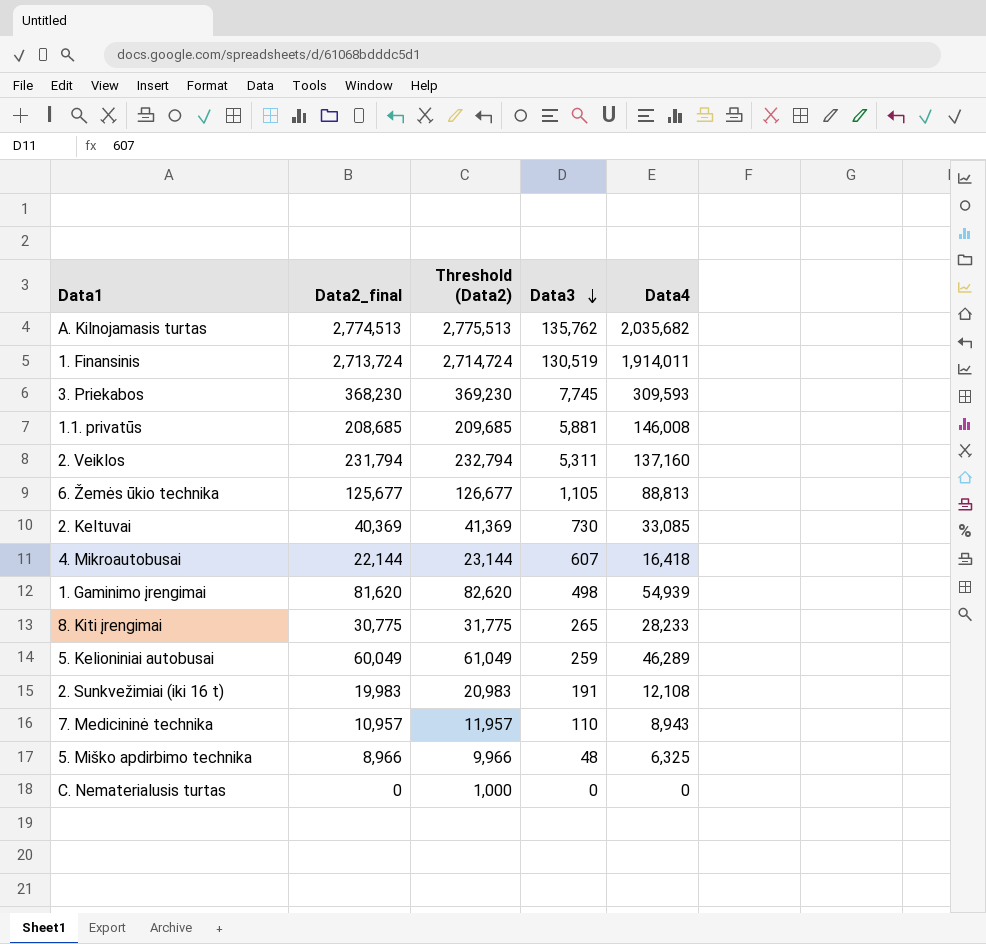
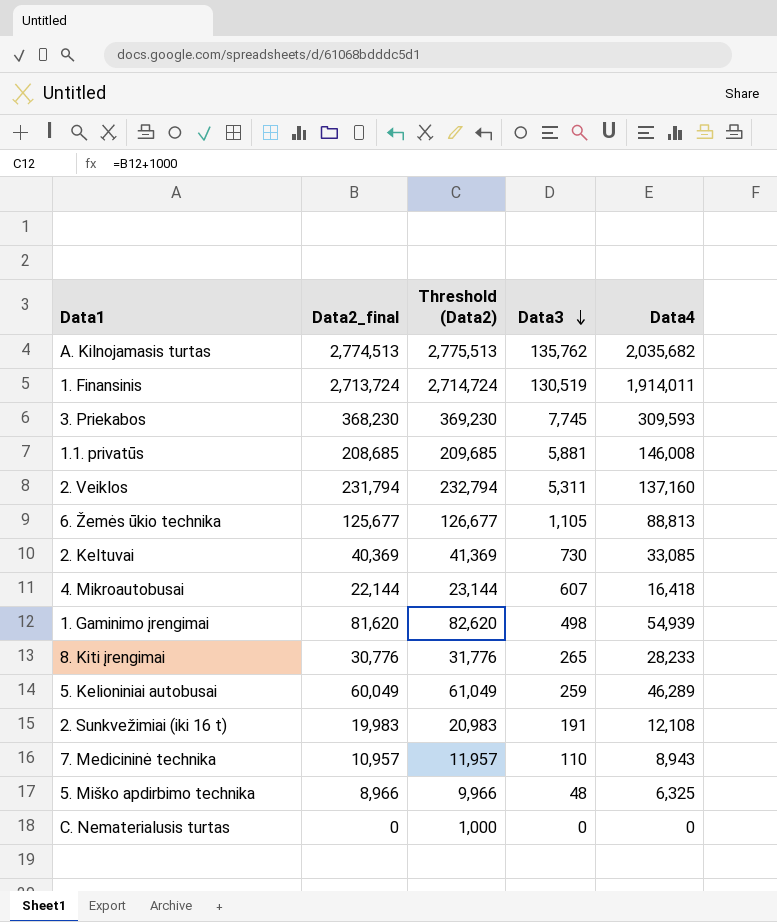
8. Kiti įrengimai | Data2_final: 30,775 -> 30,776
8. Kiti įrengimai | Threshold (Data2): 31,775 -> 31,776

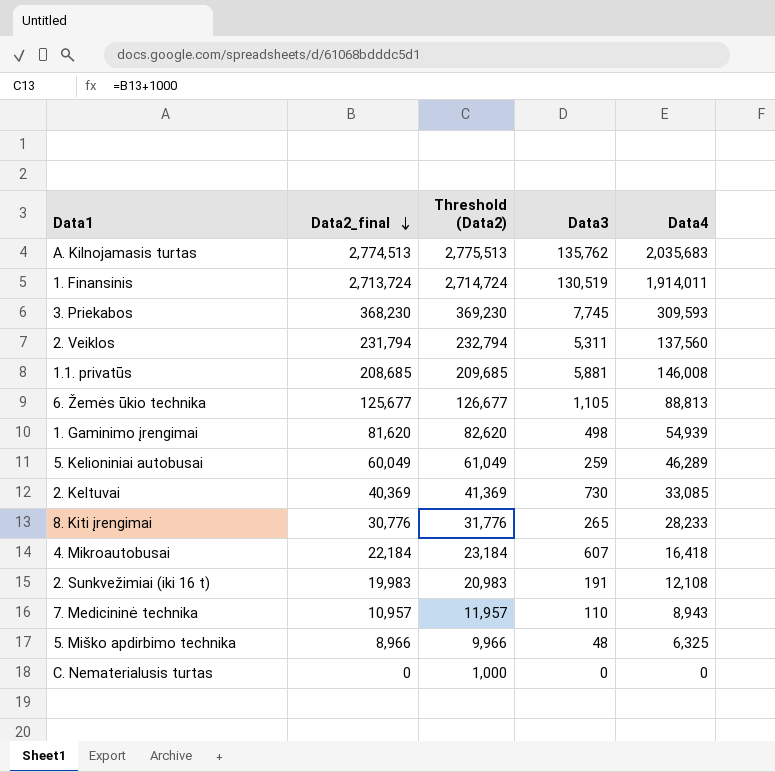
row order: Data3 descending -> Data2_final descending
A. Kilnojamasis turtas | Data4: 2,035,682 -> 2,035,683
2. Veiklos | Data4: 137,160 -> 137,560
4. Mikroautobusai | Data2_final: 22,144 -> 22,184
4. Mikroautobusai | Threshold (Data2): 23,144 -> 23,184

